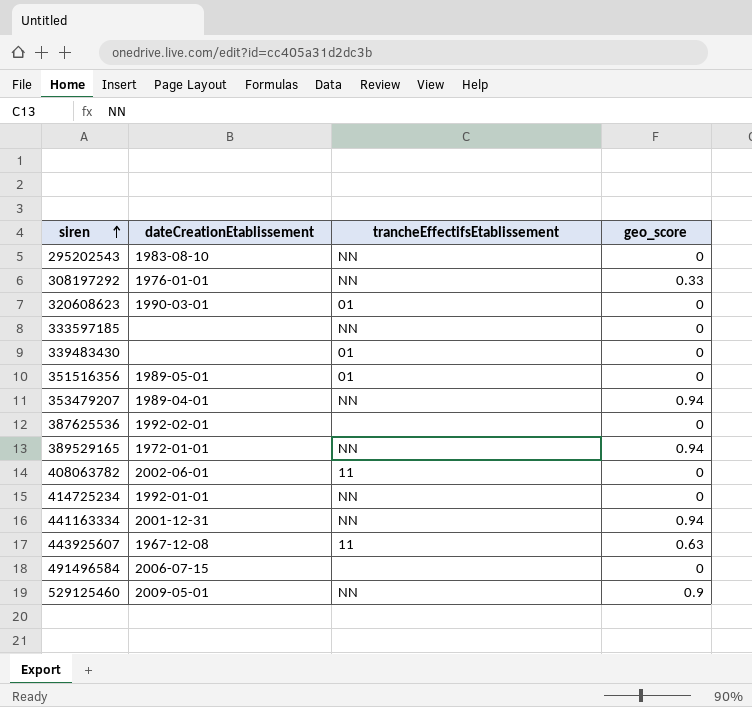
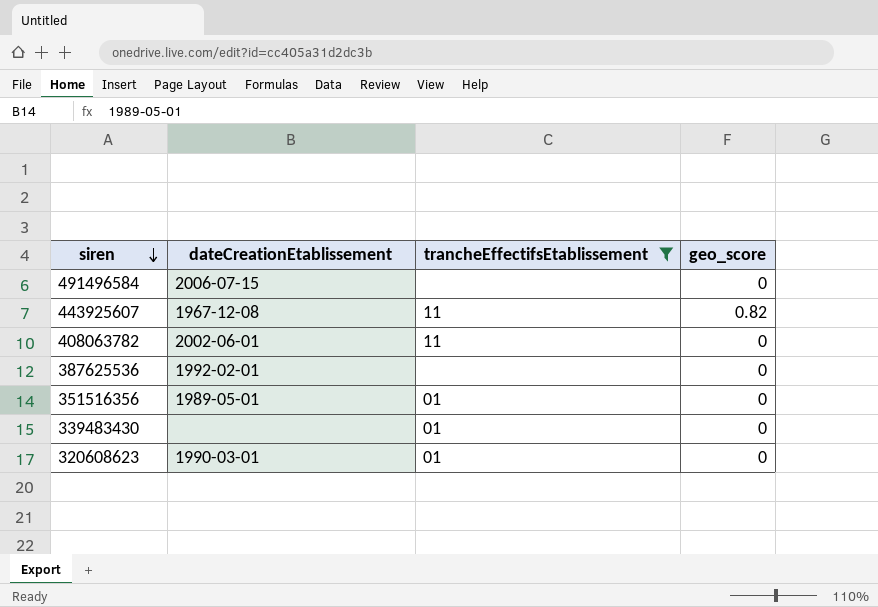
filter: none -> trancheEffectifsEtablissement != NN
row order: siren ascending -> siren descending
443925607 | geo_score: 0.63 -> 0.82

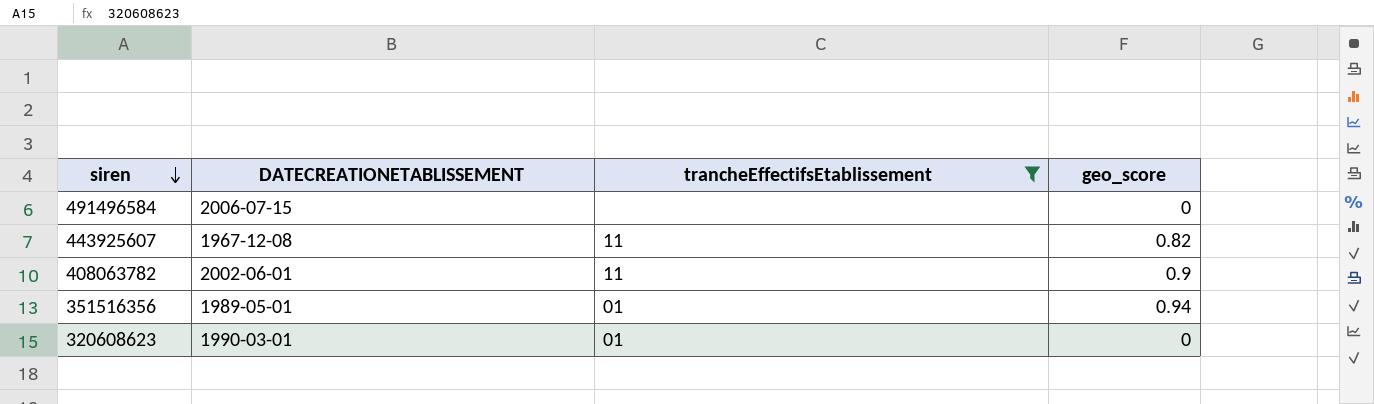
column name: dateCreationEtablissement -> DATECREATIONETABLISSEMENT
row 387625536: 1992-02-01 | none | 0 -> none
row 339483430: none | 01 | 0 -> none
408063782 | geo_score: 0 -> 0.9
351516356 | geo_score: 0 -> 0.94

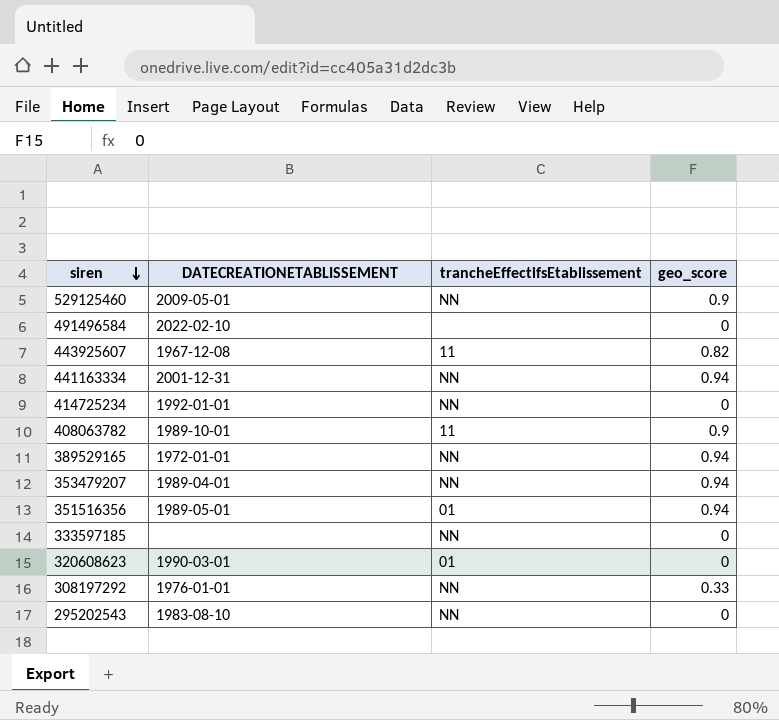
filter: trancheEffectifsEtablissement != NN -> none
491496584 | DATECREATIONETABLISSEMENT: 2006-07-15 -> 2022-02-10
408063782 | DATECREATIONETABLISSEMENT: 2002-06-01 -> 1989-10-01

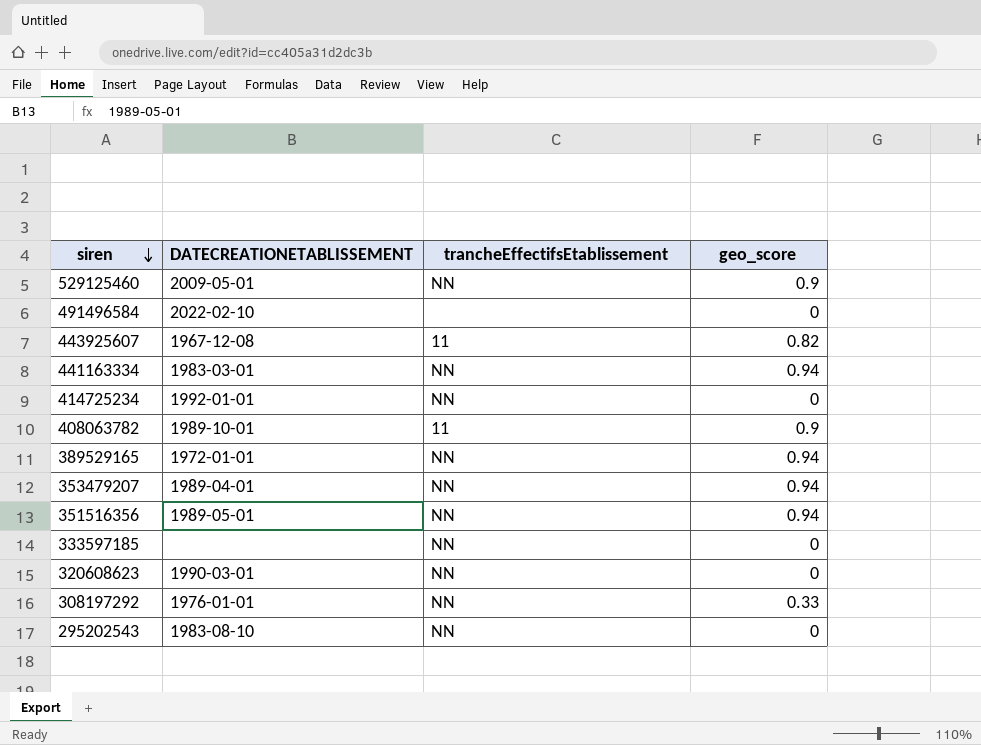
441163334 | DATECREATIONETABLISSEMENT: 2001-12-31 -> 1983-03-01
351516356 | trancheEffectifsEtablissement: 01 -> NN
320608623 | trancheEffectifsEtablissement: 01 -> NN

